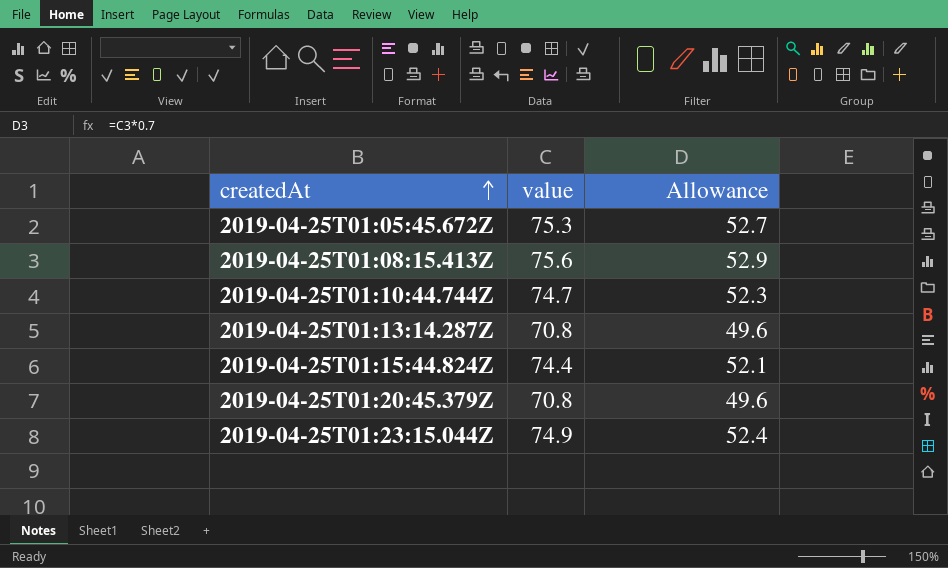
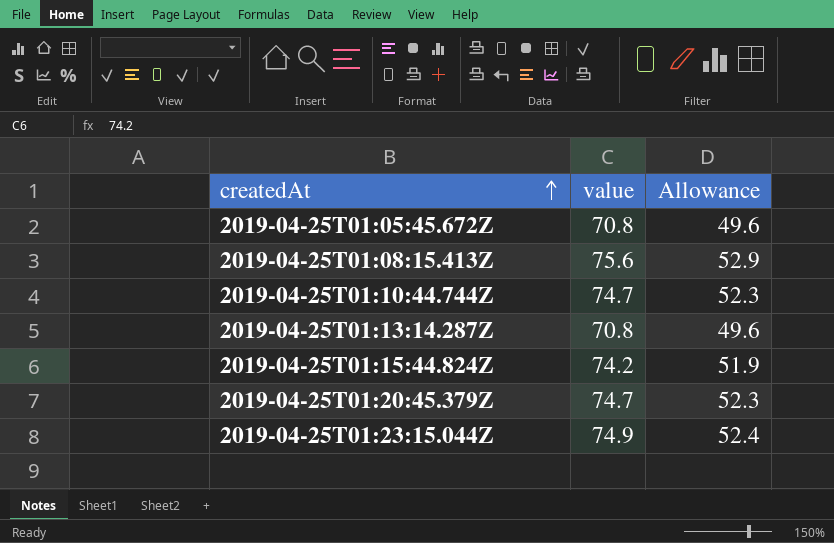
2019-04-25T01:05:45.672Z | value: 75.3 -> 70.8
2019-04-25T01:05:45.672Z | Allowance: 52.7 -> 49.6
2019-04-25T01:15:44.824Z | value: 74.4 -> 74.2
2019-04-25T01:15:44.824Z | Allowance: 52.1 -> 51.9
2019-04-25T01:20:45.379Z | value: 70.8 -> 74.7
2019-04-25T01:20:45.379Z | Allowance: 49.6 -> 52.3

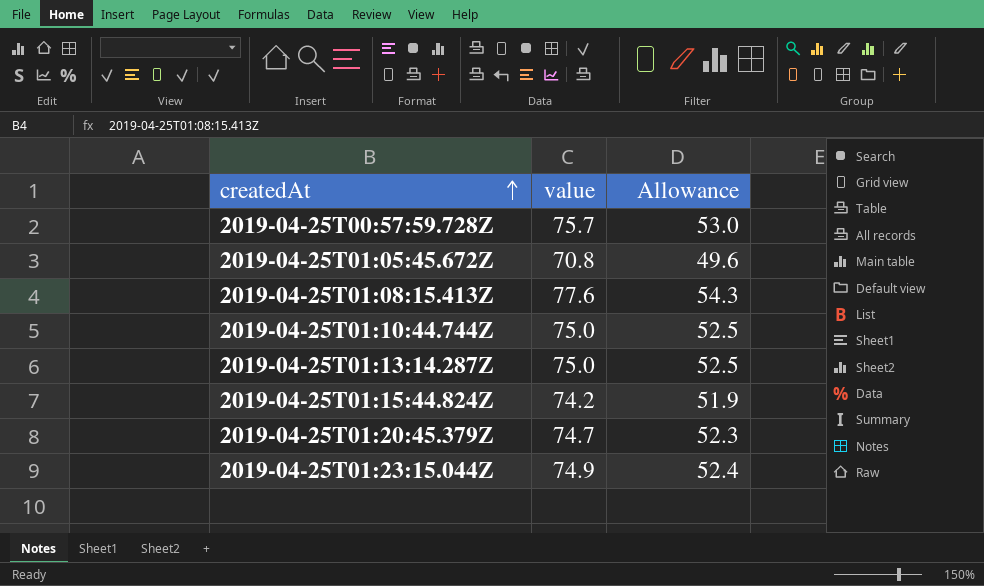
row 2019-04-25T00:57:59.728Z: none -> 75.7 | 53.0
2019-04-25T01:08:15.413Z | value: 75.6 -> 77.6
2019-04-25T01:08:15.413Z | Allowance: 52.9 -> 54.3
2019-04-25T01:10:44.744Z | value: 74.7 -> 75.0
2019-04-25T01:10:44.744Z | Allowance: 52.3 -> 52.5
2019-04-25T01:13:14.287Z | value: 70.8 -> 75.0
2019-04-25T01:13:14.287Z | Allowance: 49.6 -> 52.5

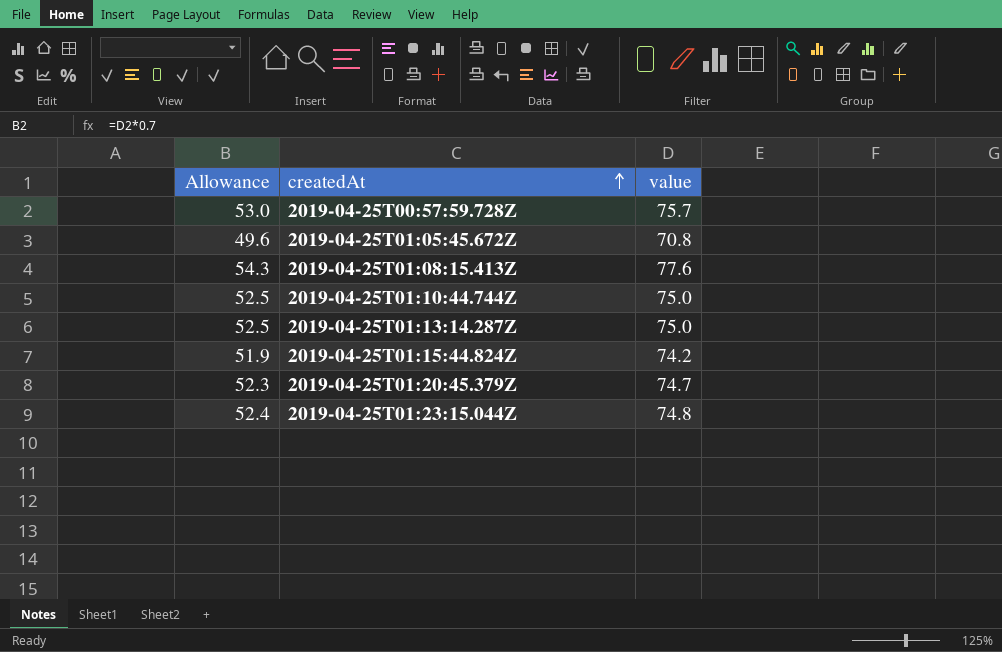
column Allowance | position: 3 -> 1
2019-04-25T01:23:15.044Z | value: 74.9 -> 74.8

